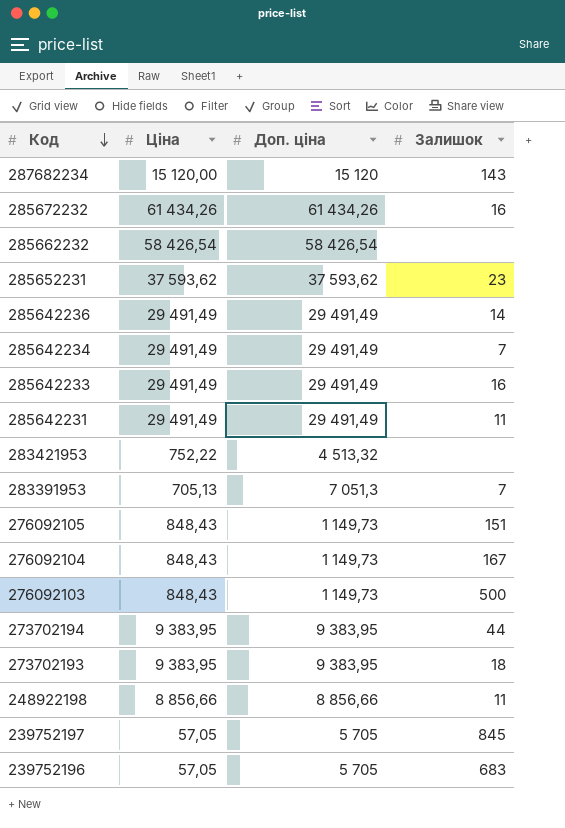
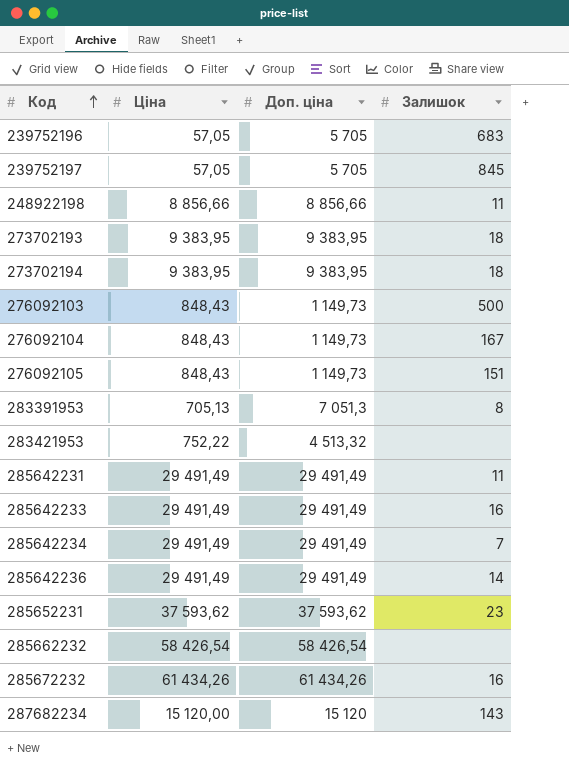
row order: Код descending -> Код ascending
273702194 | Залишок: 44 -> 18
283391953 | Залишок: 7 -> 8

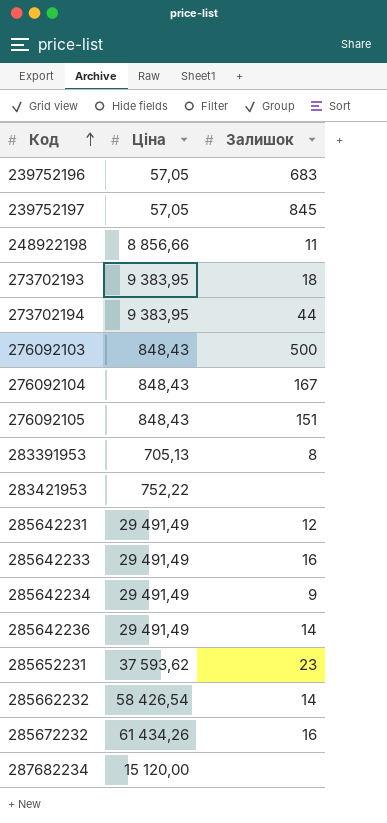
column Доп. ціна | position: 3 -> none
273702194 | Залишок: 18 -> 44
285642231 | Залишок: 11 -> 12
285642234 | Залишок: 7 -> 9
285662232 | Залишок: none -> 14
287682234 | Залишок: 143 -> none

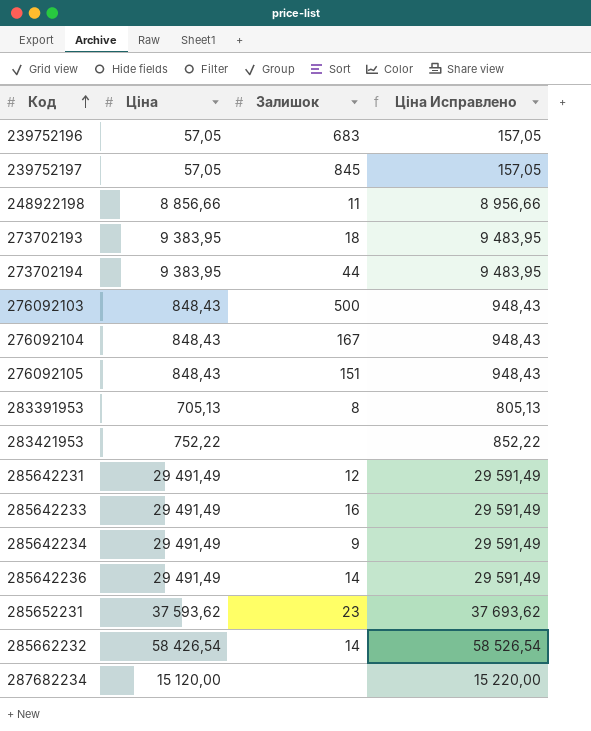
column Ціна Исправлено | formula: none -> [Ціна] + 100
row 285672232: 61 434,26 | 16 -> none

